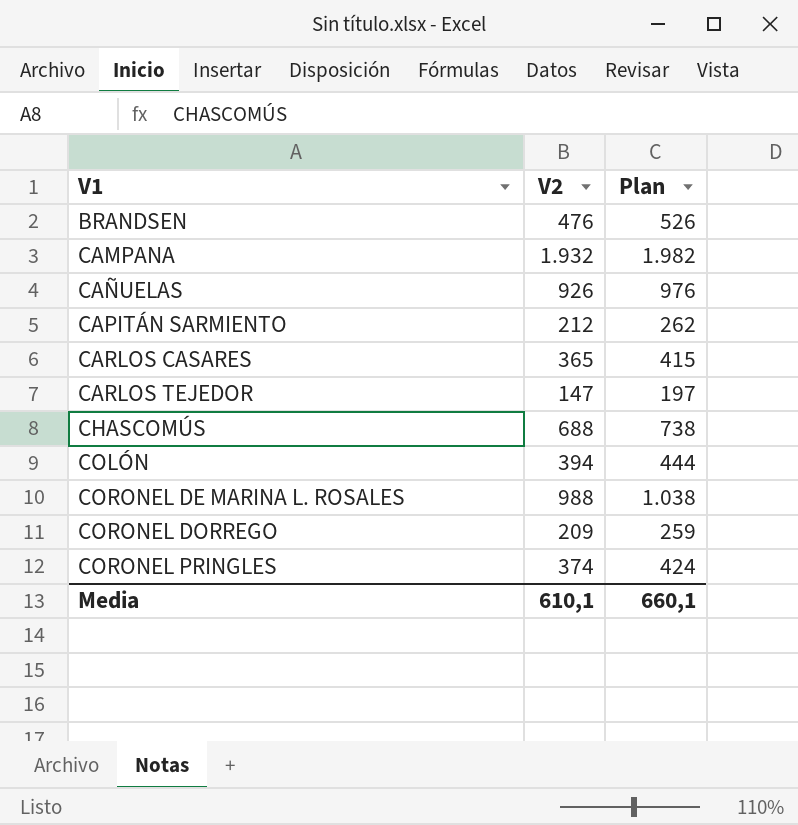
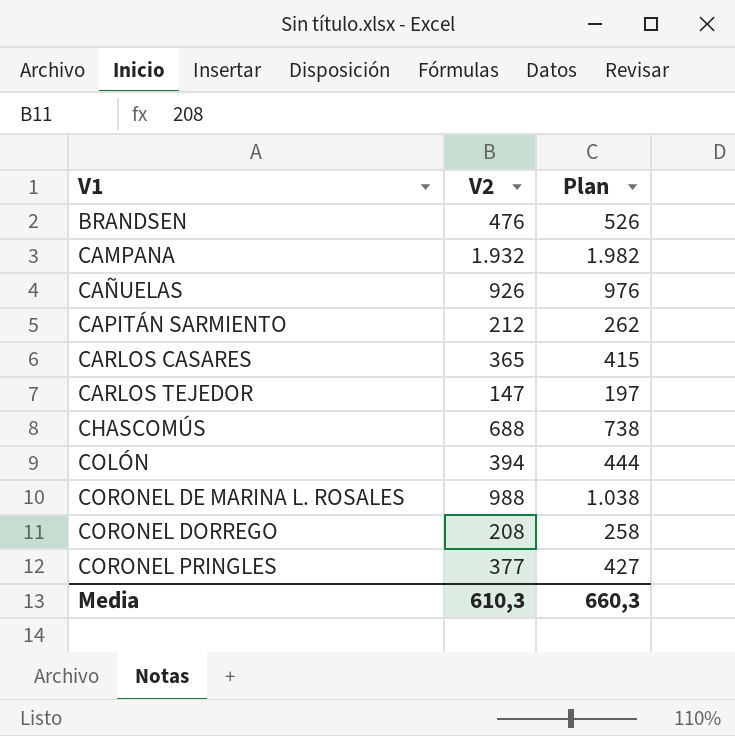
CORONEL DORREGO | V2: 209 -> 208
CORONEL DORREGO | Plan: 259 -> 258
CORONEL PRINGLES | V2: 374 -> 377
CORONEL PRINGLES | Plan: 424 -> 427
Media | V2: 610,1 -> 610,3
Media | Plan: 660,1 -> 660,3

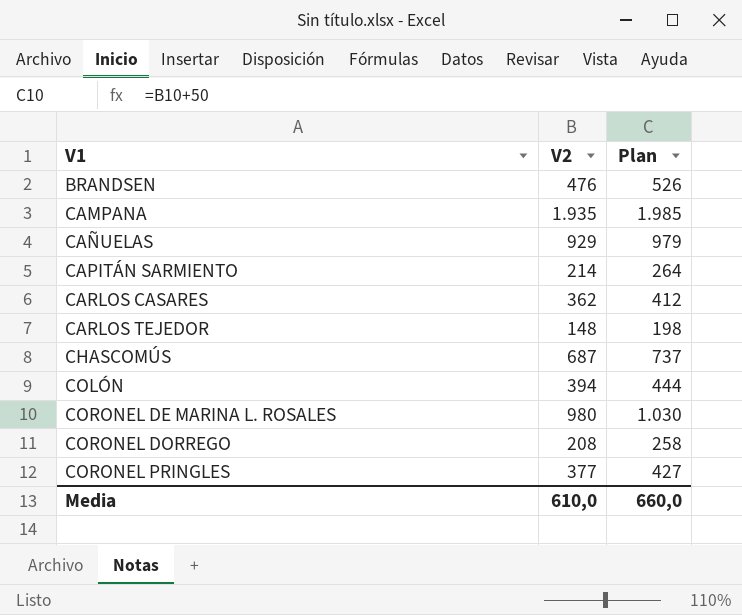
CAMPANA | V2: 1.932 -> 1.935
CAMPANA | Plan: 1.982 -> 1.985
CAÑUELAS | V2: 926 -> 929
CAÑUELAS | Plan: 976 -> 979
CAPITÁN SARMIENTO | V2: 212 -> 214
CAPITÁN SARMIENTO | Plan: 262 -> 264
CARLOS CASARES | V2: 365 -> 362
CARLOS CASARES | Plan: 415 -> 412
CARLOS TEJEDOR | V2: 147 -> 148
CARLOS TEJEDOR | Plan: 197 -> 198
CHASCOMÚS | V2: 688 -> 687
CHASCOMÚS | Plan: 738 -> 737
CORONEL DE MARINA L. ROSALES | V2: 988 -> 980
CORONEL DE MARINA L. ROSALES | Plan: 1.038 -> 1.030
Media | V2: 610,3 -> 610,0
Media | Plan: 660,3 -> 660,0

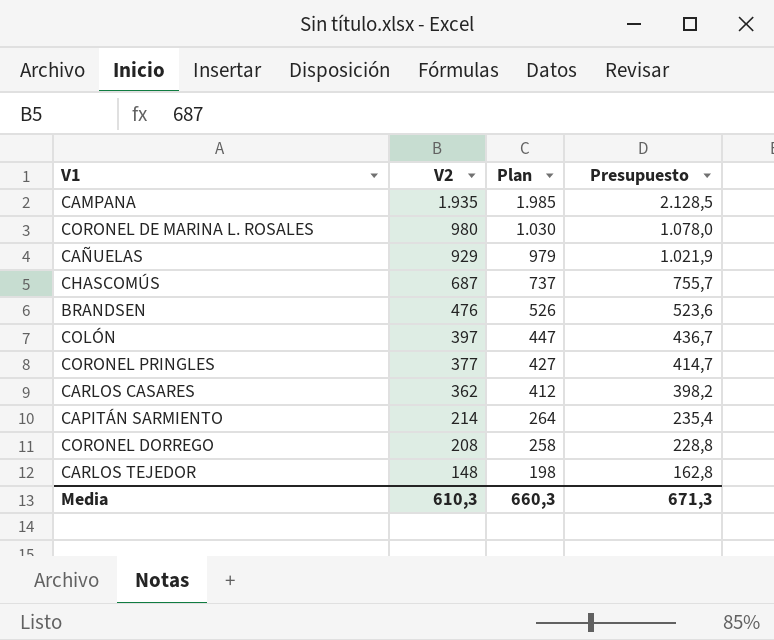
row order: V1 ascending -> V2 descending
column Presupuesto | formula: none -> [V2] * 1,1
COLÓN | V2: 394 -> 397
COLÓN | Plan: 444 -> 447
Media | V2: 610,0 -> 610,3
Media | Plan: 660,0 -> 660,3

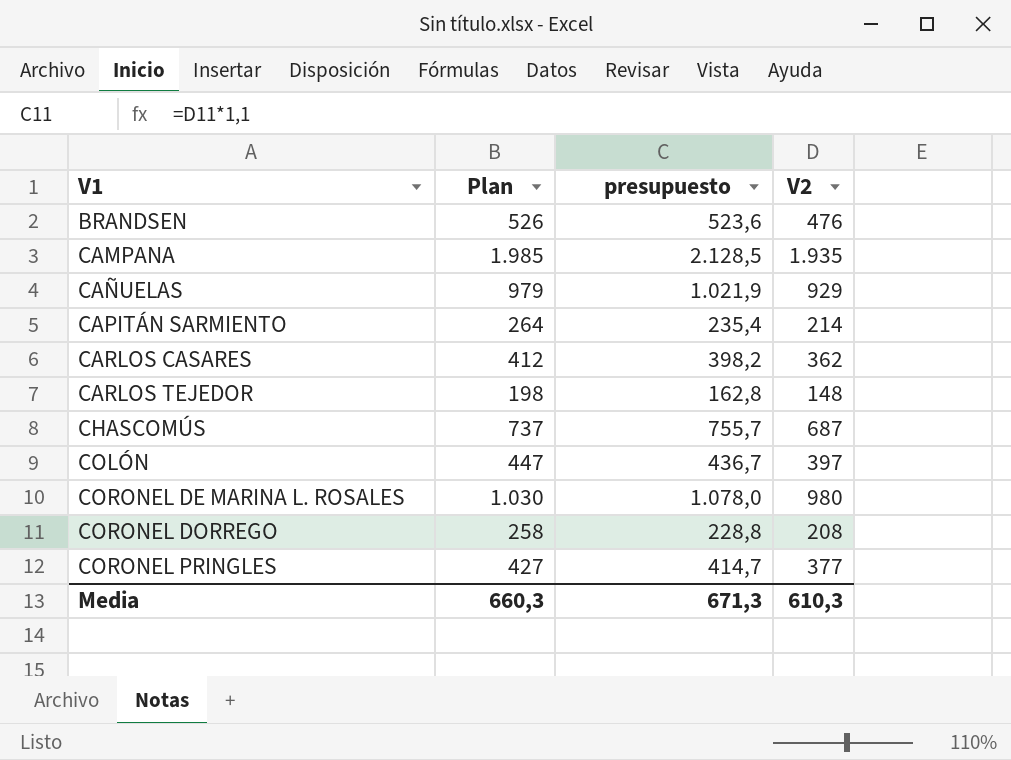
row order: V2 descending -> V1 ascending
column name: Presupuesto -> presupuesto
column V2 | position: 2 -> 4

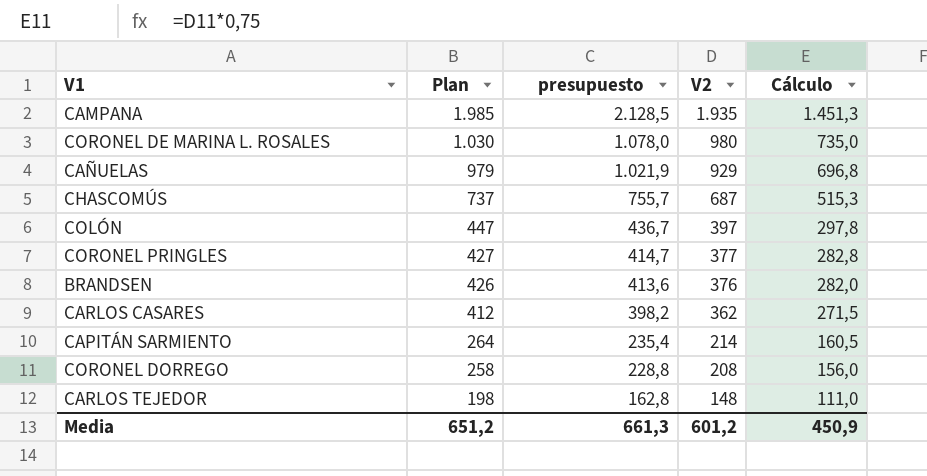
row order: V1 ascending -> Plan descending
column Cálculo | formula: none -> [V2] * 0,75
BRANDSEN | Plan: 526 -> 426
BRANDSEN | presupuesto: 523,6 -> 413,6
BRANDSEN | V2: 476 -> 376
Media | Plan: 660,3 -> 651,2
Media | presupuesto: 671,3 -> 661,3
Media | V2: 610,3 -> 601,2

